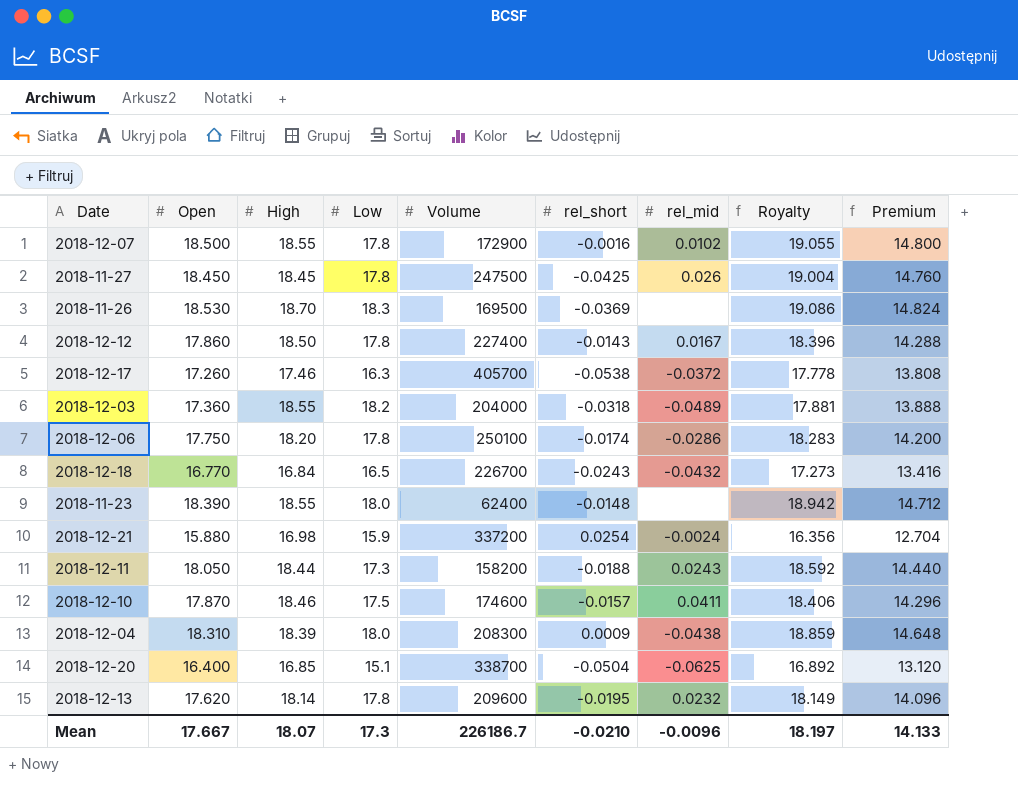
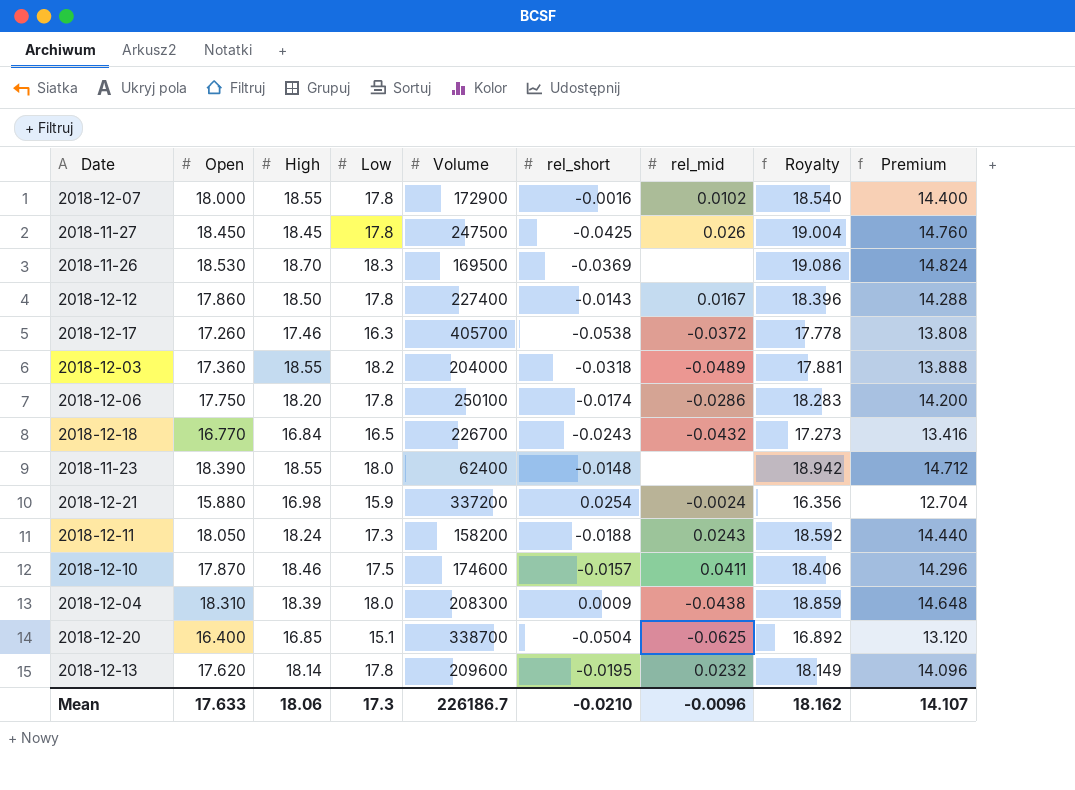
2018-12-07 | Open: 18.500 -> 18.000
2018-12-07 | Royalty: 19.055 -> 18.540
2018-12-07 | Premium: 14.800 -> 14.400
2018-12-11 | High: 18.44 -> 18.24
Mean | Open: 17.667 -> 17.633
Mean | High: 18.07 -> 18.06
Mean | Royalty: 18.197 -> 18.162
Mean | Premium: 14.133 -> 14.107

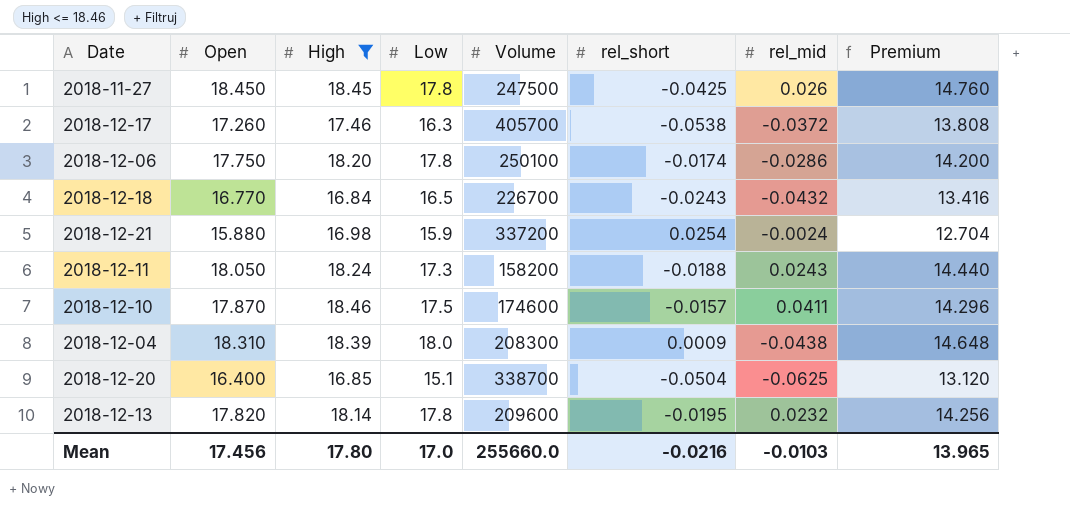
filter: none -> High <= 18.46
column Royalty | formula: [Open] * 1.03 -> none
2018-12-13 | Open: 17.620 -> 17.820
2018-12-13 | Premium: 14.096 -> 14.256
Mean | Open: 17.633 -> 17.456
Mean | High: 18.06 -> 17.80
Mean | Low: 17.3 -> 17.0
Mean | Volume: 226186.7 -> 255660.0
Mean | rel_short: -0.0210 -> -0.0216
Mean | rel_mid: -0.0096 -> -0.0103
Mean | Premium: 14.107 -> 13.965

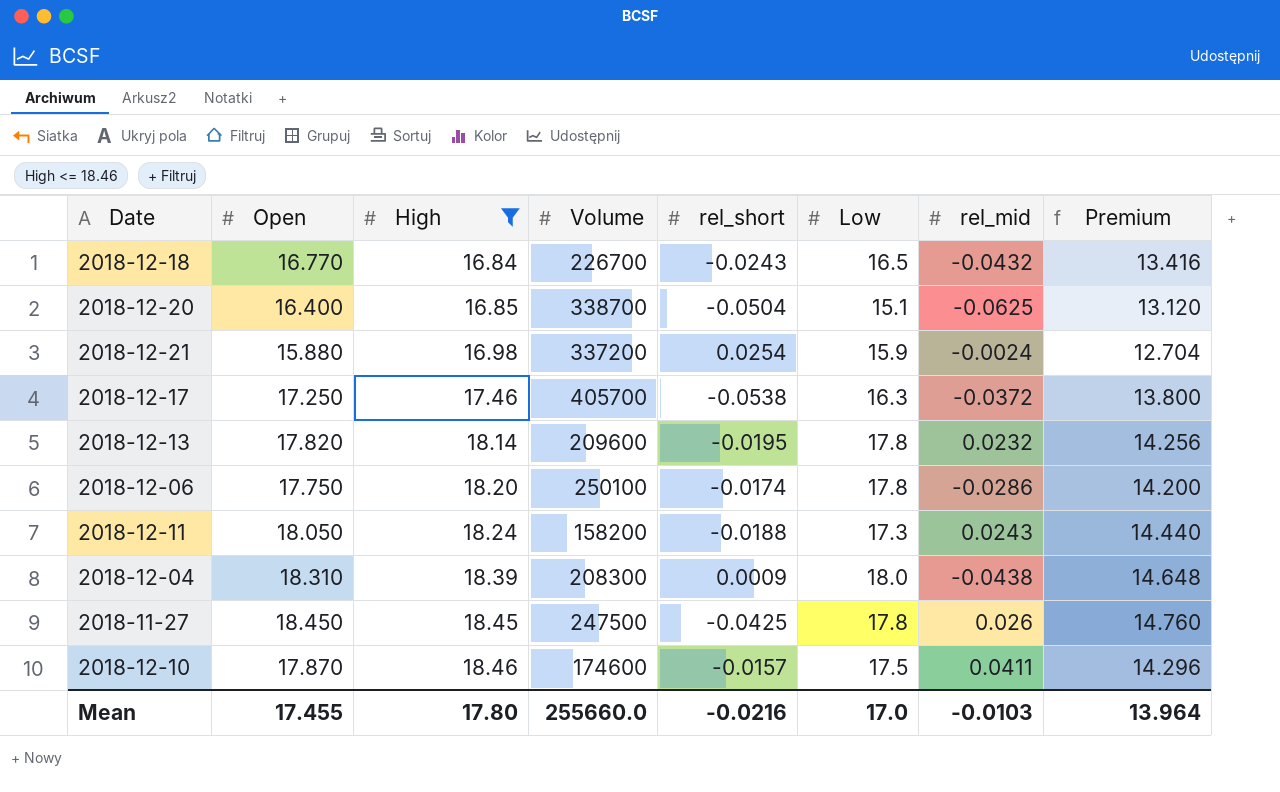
row order: none -> High ascending
column Low | position: 4 -> 6
2018-12-17 | Open: 17.260 -> 17.250
2018-12-17 | Premium: 13.808 -> 13.800
Mean | Open: 17.456 -> 17.455
Mean | Premium: 13.965 -> 13.964

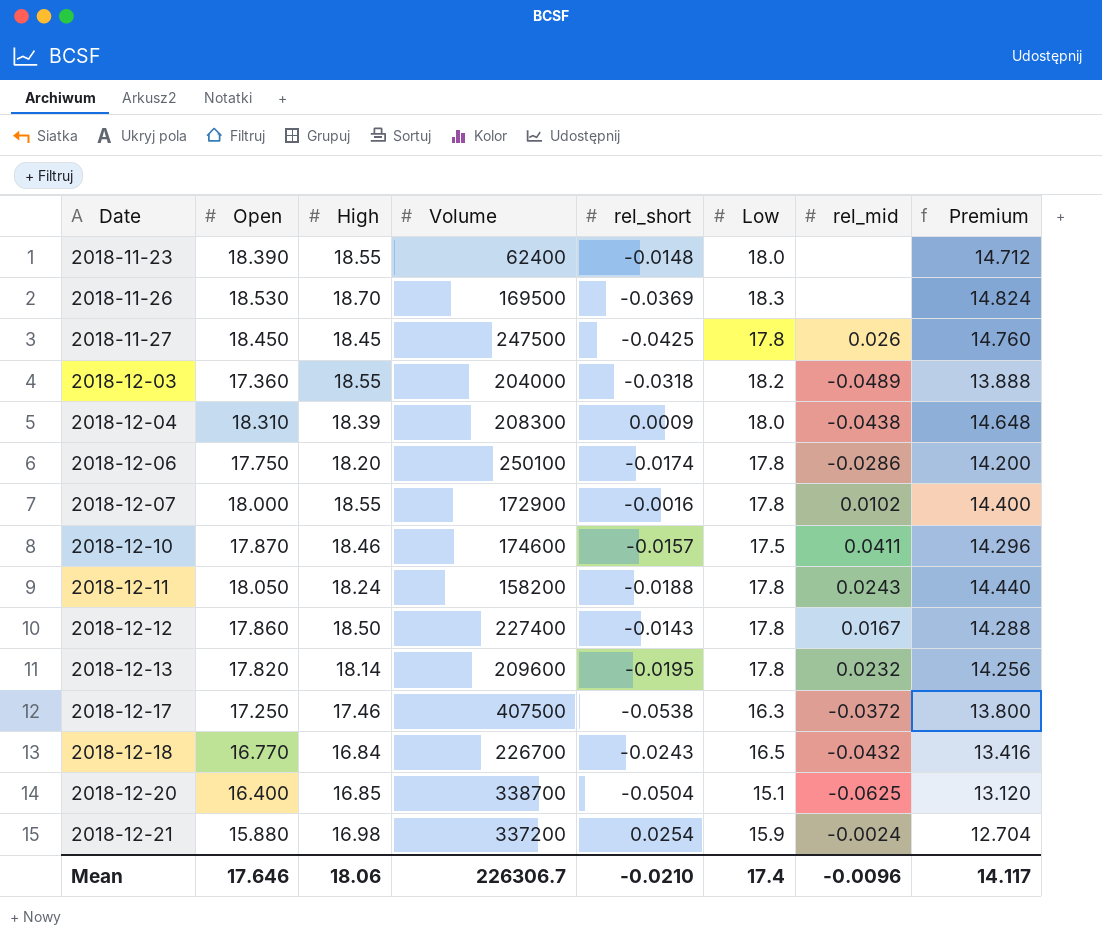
filter: High <= 18.46 -> none
row order: High ascending -> Date ascending
2018-12-11 | Low: 17.3 -> 17.8
2018-12-17 | Volume: 405700 -> 407500
Mean | Open: 17.455 -> 17.646
Mean | High: 17.80 -> 18.06
Mean | Volume: 255660.0 -> 226306.7
Mean | rel_short: -0.0216 -> -0.0210
Mean | Low: 17.0 -> 17.4
Mean | rel_mid: -0.0103 -> -0.0096
Mean | Premium: 13.964 -> 14.117

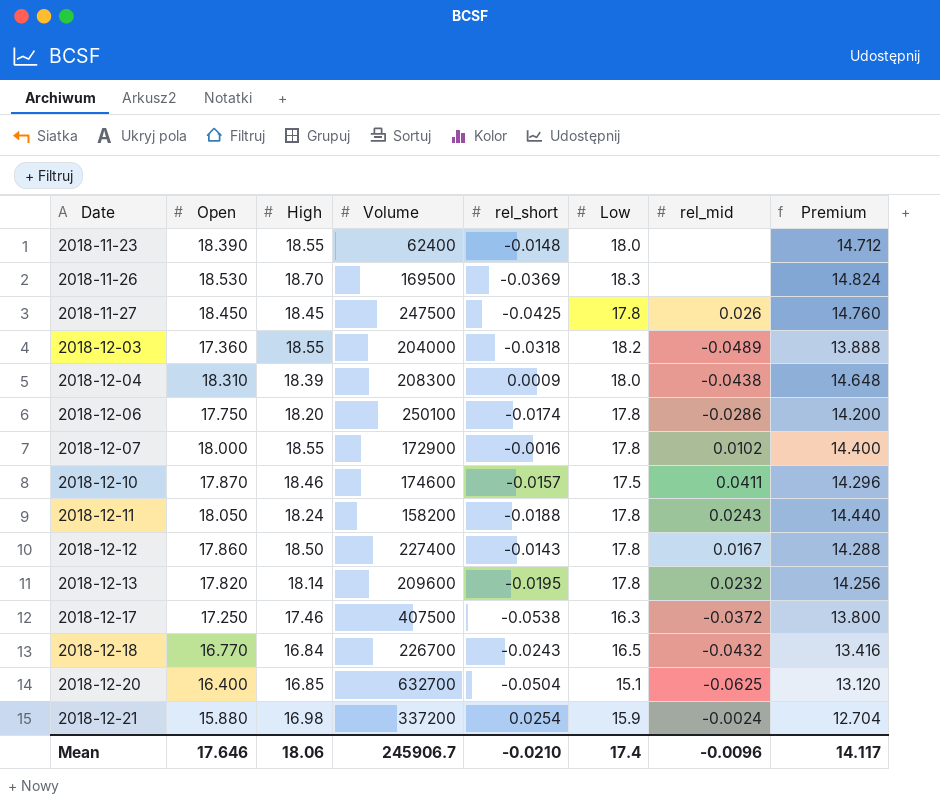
2018-12-20 | Volume: 338700 -> 632700
Mean | Volume: 226306.7 -> 245906.7

